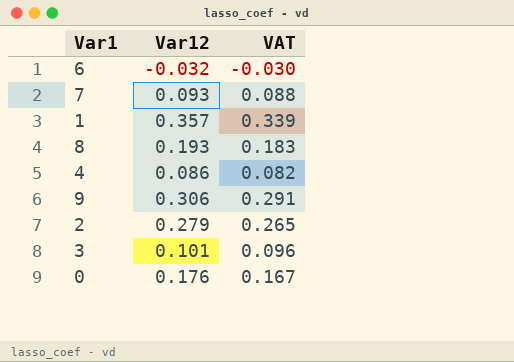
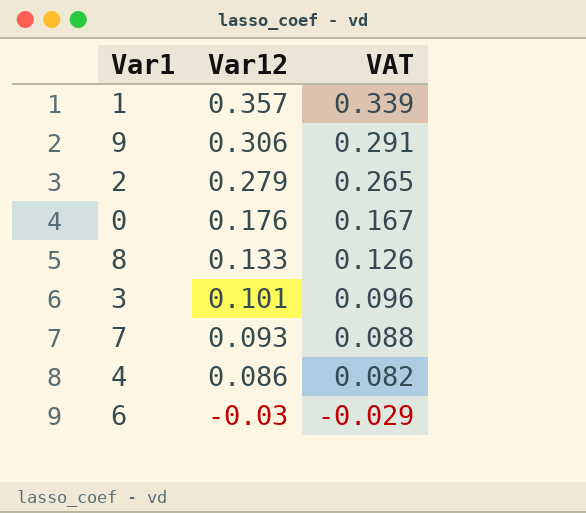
row order: none -> Var12 descending
8 | Var12: 0.193 -> 0.133
8 | VAT: 0.183 -> 0.126
6 | Var12: -0.032 -> -0.03
6 | VAT: -0.030 -> -0.029

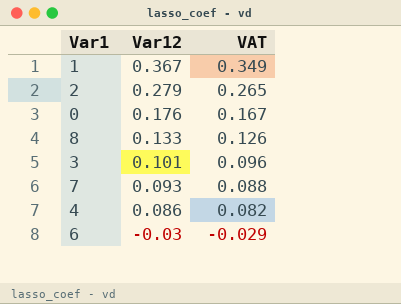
row 9: 0.306 | 0.291 -> none
1 | Var12: 0.357 -> 0.367
1 | VAT: 0.339 -> 0.349

